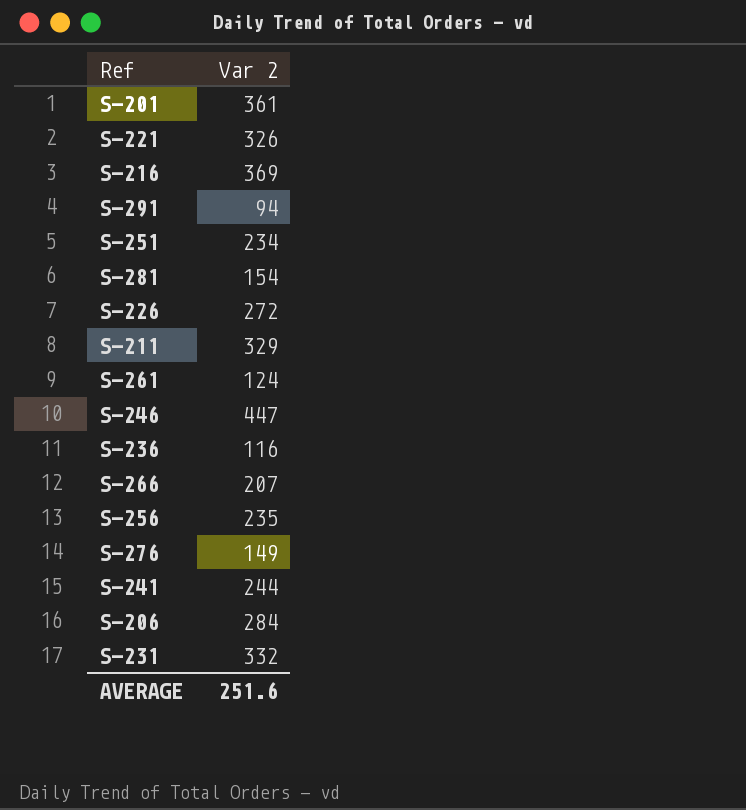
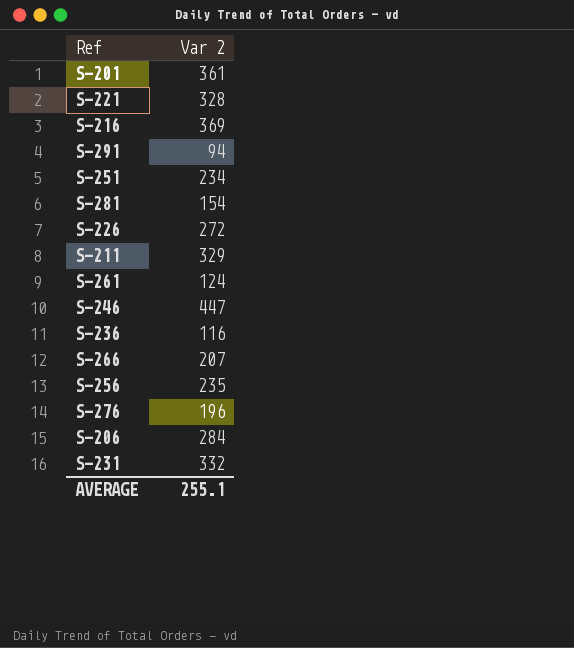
row S-241: 244 -> none
S-221 | Var 2: 326 -> 328
S-276 | Var 2: 149 -> 196
AVERAGE | Var 2: 251.6 -> 255.1

